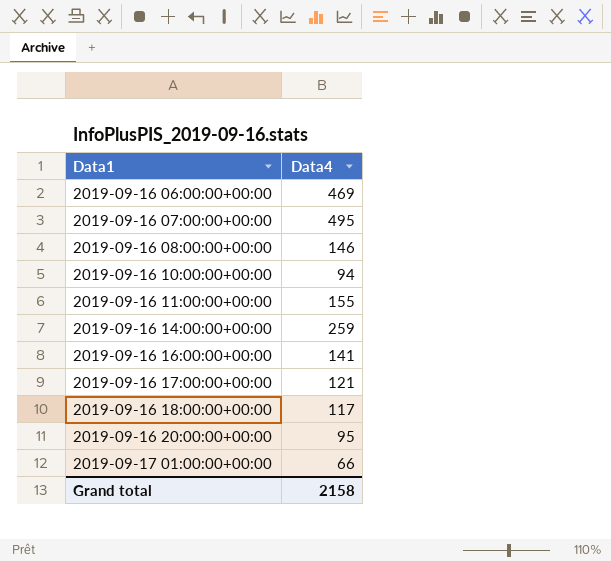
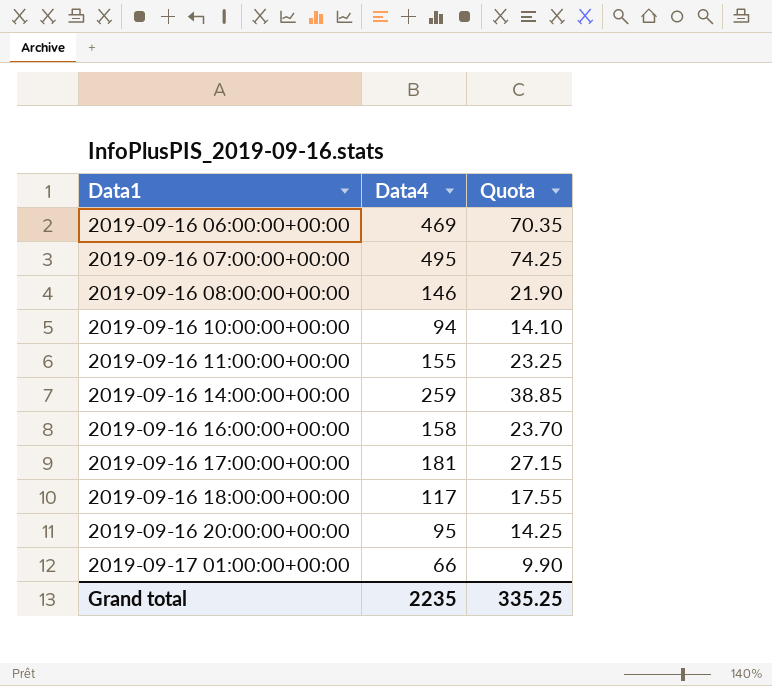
column Quota | formula: none -> [Data4] * 0.15
2019-09-16 16:00:00+00:00 | Data4: 141 -> 158
2019-09-16 17:00:00+00:00 | Data4: 121 -> 181
Grand total | Data4: 2158 -> 2235

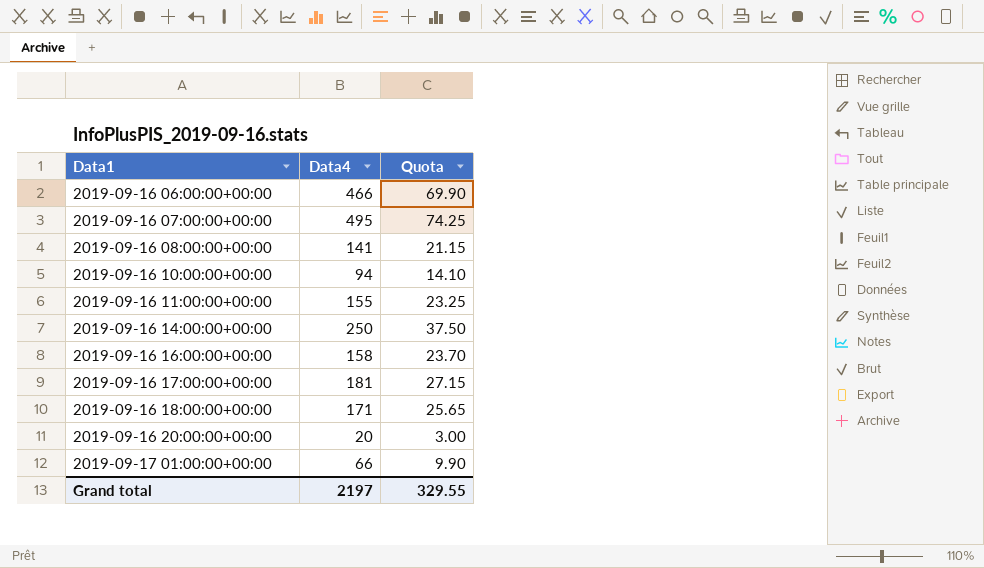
2019-09-16 06:00:00+00:00 | Data4: 469 -> 466
2019-09-16 06:00:00+00:00 | Quota: 70.35 -> 69.90
2019-09-16 08:00:00+00:00 | Data4: 146 -> 141
2019-09-16 08:00:00+00:00 | Quota: 21.90 -> 21.15
2019-09-16 14:00:00+00:00 | Data4: 259 -> 250
2019-09-16 14:00:00+00:00 | Quota: 38.85 -> 37.50
2019-09-16 18:00:00+00:00 | Data4: 117 -> 171
2019-09-16 18:00:00+00:00 | Quota: 17.55 -> 25.65
2019-09-16 20:00:00+00:00 | Data4: 95 -> 20
2019-09-16 20:00:00+00:00 | Quota: 14.25 -> 3.00
Grand total | Data4: 2235 -> 2197
Grand total | Quota: 335.25 -> 329.55

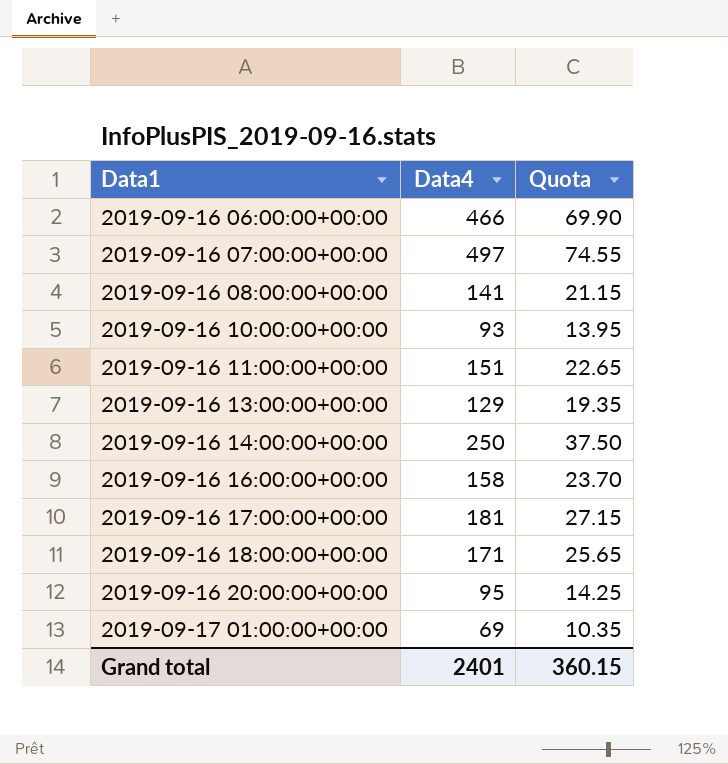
2019-09-16 07:00:00+00:00 | Data4: 495 -> 497
2019-09-16 07:00:00+00:00 | Quota: 74.25 -> 74.55
2019-09-16 10:00:00+00:00 | Data4: 94 -> 93
2019-09-16 10:00:00+00:00 | Quota: 14.10 -> 13.95
2019-09-16 11:00:00+00:00 | Data4: 155 -> 151
2019-09-16 11:00:00+00:00 | Quota: 23.25 -> 22.65
row 2019-09-16 13:00:00+00:00: none -> 129 | 19.35
2019-09-16 20:00:00+00:00 | Data4: 20 -> 95
2019-09-16 20:00:00+00:00 | Quota: 3.00 -> 14.25
2019-09-17 01:00:00+00:00 | Data4: 66 -> 69
2019-09-17 01:00:00+00:00 | Quota: 9.90 -> 10.35
Grand total | Data4: 2197 -> 2401
Grand total | Quota: 329.55 -> 360.15

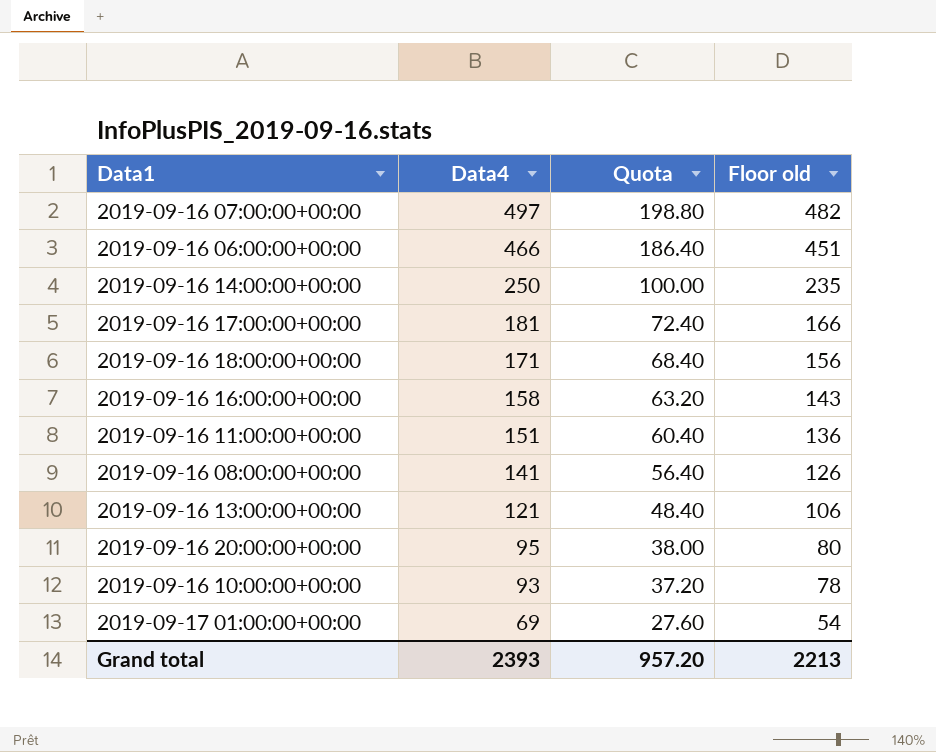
row order: Data1 ascending -> Data4 descending
column Quota | formula: [Data4] * 0.15 -> [Data4] * 0.4
column Floor old | formula: none -> [Data4] - 15
2019-09-16 13:00:00+00:00 | Data4: 129 -> 121
Grand total | Data4: 2401 -> 2393
Grand total | Quota: 360.15 -> 957.20

